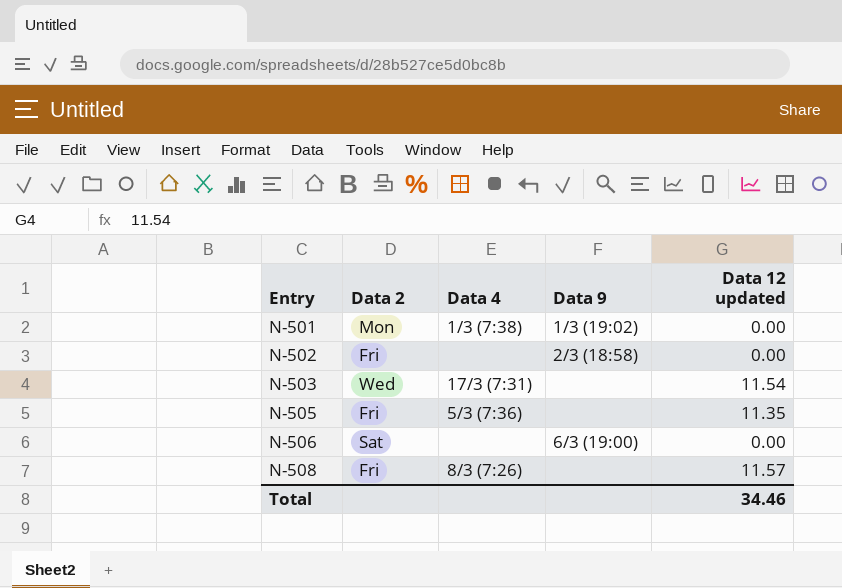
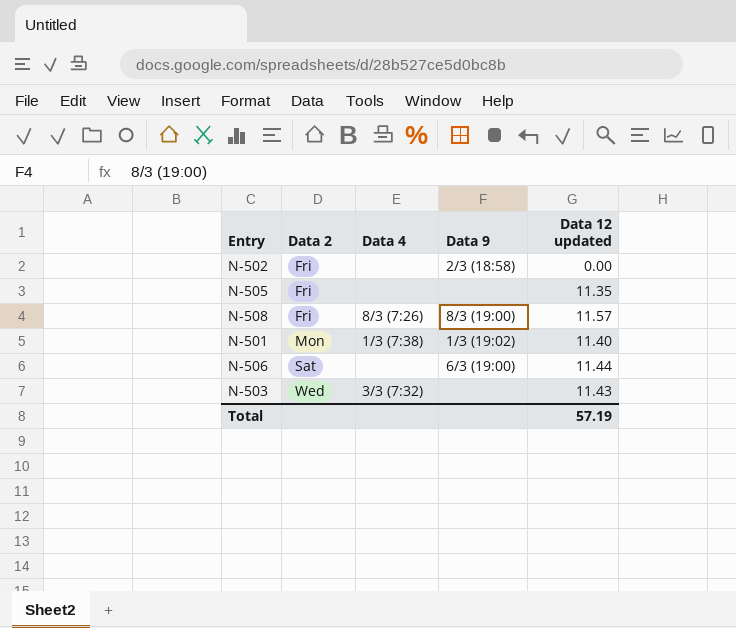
row order: Entry ascending -> Data 2 ascending
N-505 | Data 4: 5/3 (7:36) -> none
N-508 | Data 9: none -> 8/3 (19:00)
N-501 | Data 12 updated: 0.00 -> 11.40
N-506 | Data 12 updated: 0.00 -> 11.44
N-503 | Data 4: 17/3 (7:31) -> 3/3 (7:32)
N-503 | Data 12 updated: 11.54 -> 11.43
Total | Data 12 updated: 34.46 -> 57.19

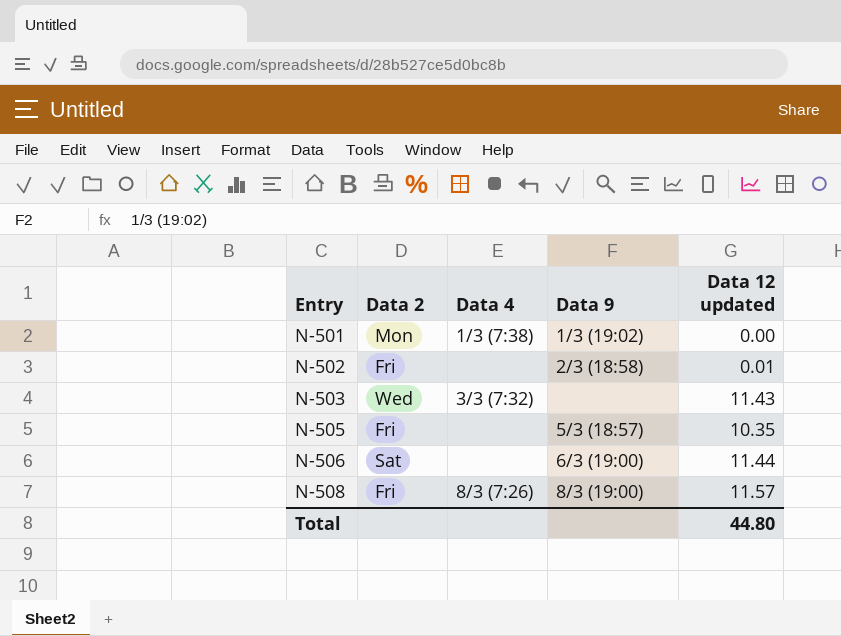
row order: Data 2 ascending -> Entry ascending
N-501 | Data 12 updated: 11.40 -> 0.00
N-502 | Data 12 updated: 0.00 -> 0.01
N-505 | Data 9: none -> 5/3 (18:57)
N-505 | Data 12 updated: 11.35 -> 10.35
Total | Data 12 updated: 57.19 -> 44.80

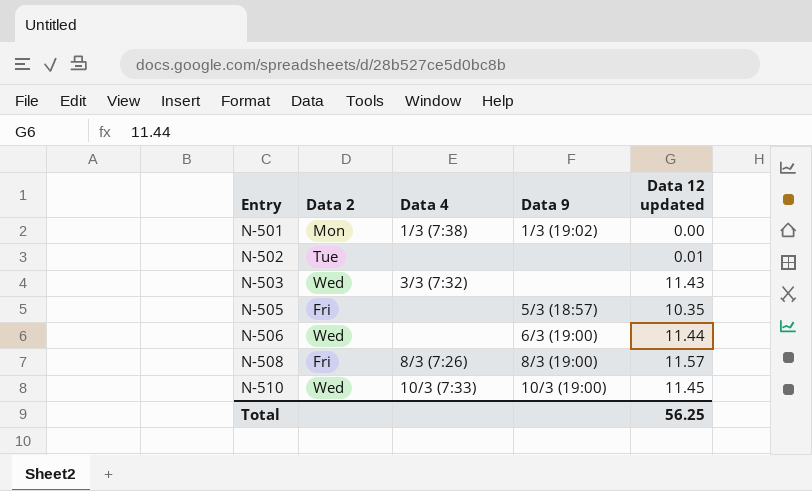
N-502 | Data 2: Fri -> Tue
N-502 | Data 9: 2/3 (18:58) -> none
N-506 | Data 2: Sat -> Wed
row N-510: none -> Wed | 10/3 (7:33) | 10/3 (19:00) | 11.45
Total | Data 12 updated: 44.80 -> 56.25

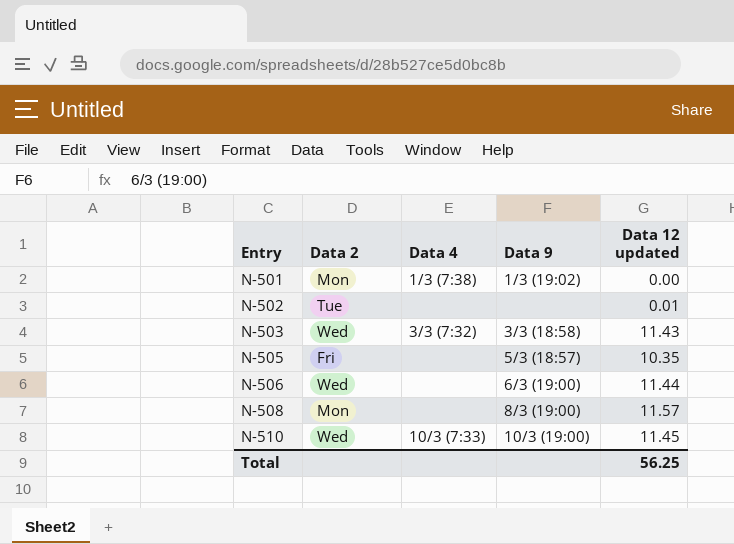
N-503 | Data 9: none -> 3/3 (18:58)
N-508 | Data 2: Fri -> Mon
N-508 | Data 4: 8/3 (7:26) -> none

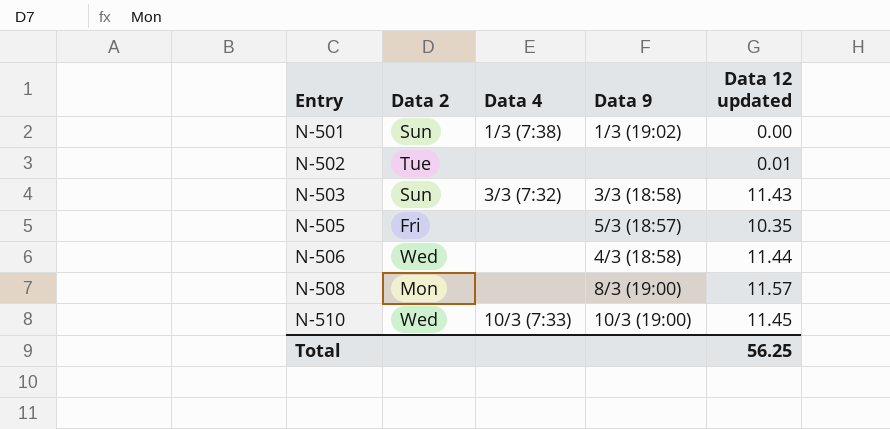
N-501 | Data 2: Mon -> Sun
N-503 | Data 2: Wed -> Sun
N-506 | Data 9: 6/3 (19:00) -> 4/3 (18:58)

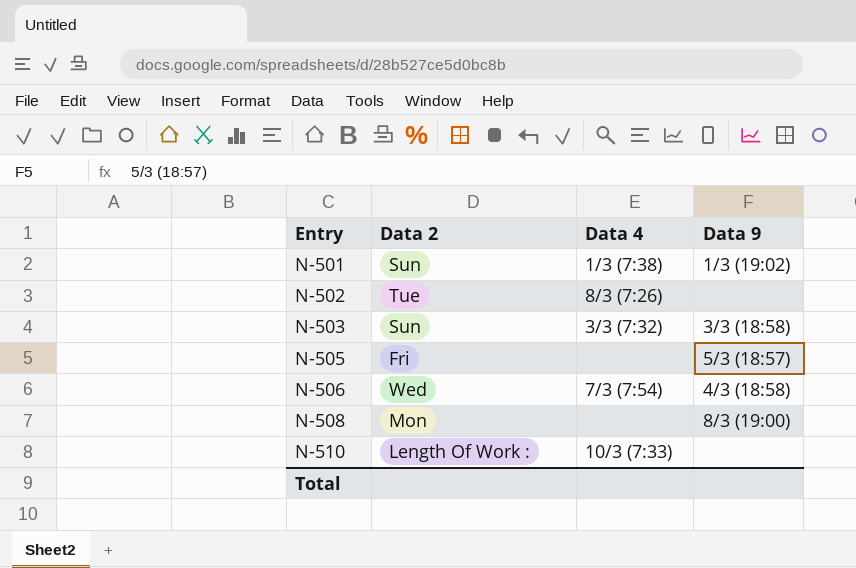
column Data 12 updated | position: 5 -> none
N-502 | Data 4: none -> 8/3 (7:26)
N-506 | Data 4: none -> 7/3 (7:54)
N-510 | Data 2: Wed -> Length Of Work :
N-510 | Data 9: 10/3 (19:00) -> none

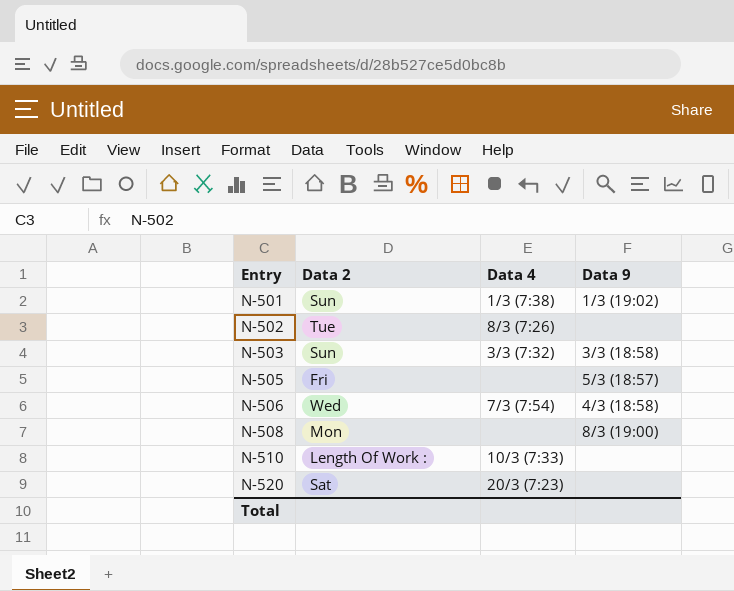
row N-520: none -> Sat | 20/3 (7:23) | none

